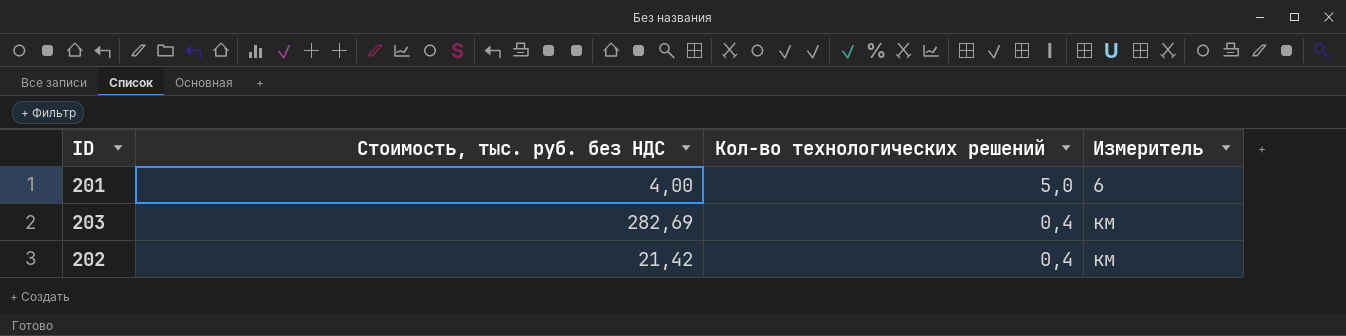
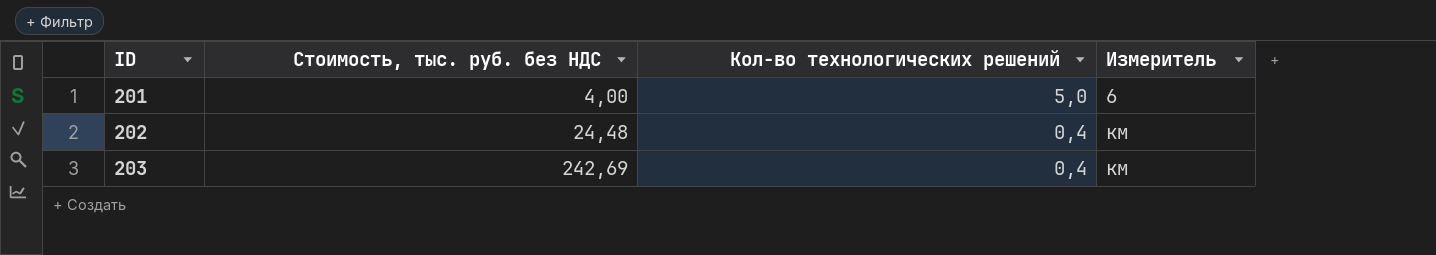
row order: Кол-во технологических решений descending -> ID ascending
202 | Стоимость, тыс. руб. без НДС: 21,42 -> 24,48
203 | Стоимость, тыс. руб. без НДС: 282,69 -> 242,69

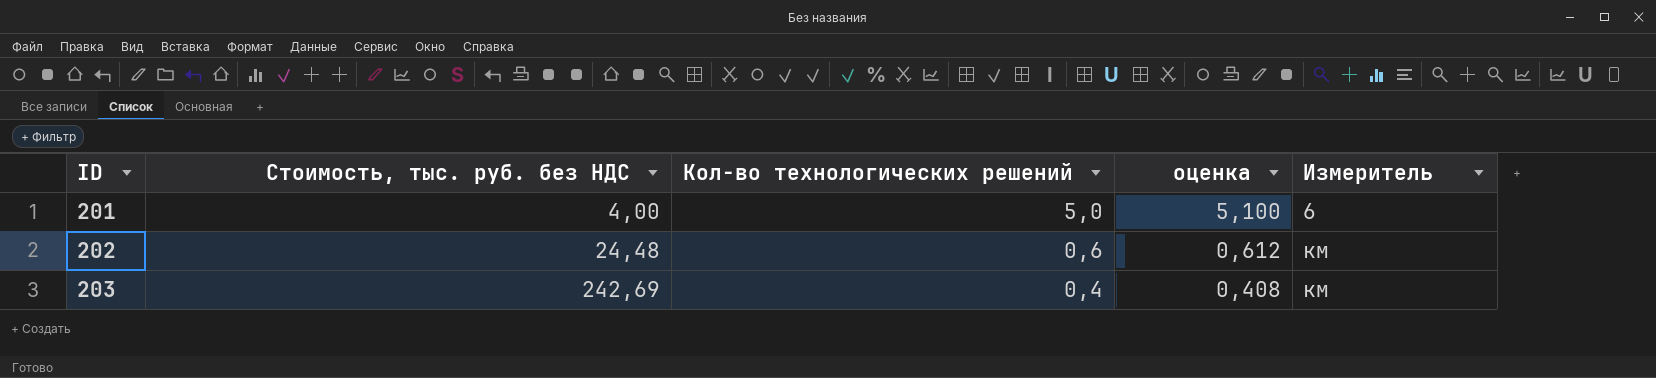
column оценка | formula: none -> [Кол-во технологических решений] * 1,02
202 | Кол-во технологических решений: 0,4 -> 0,6

